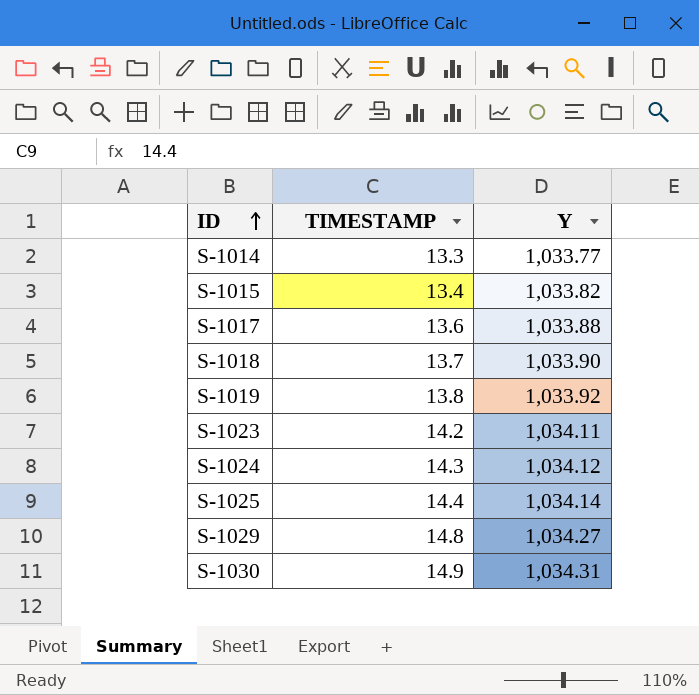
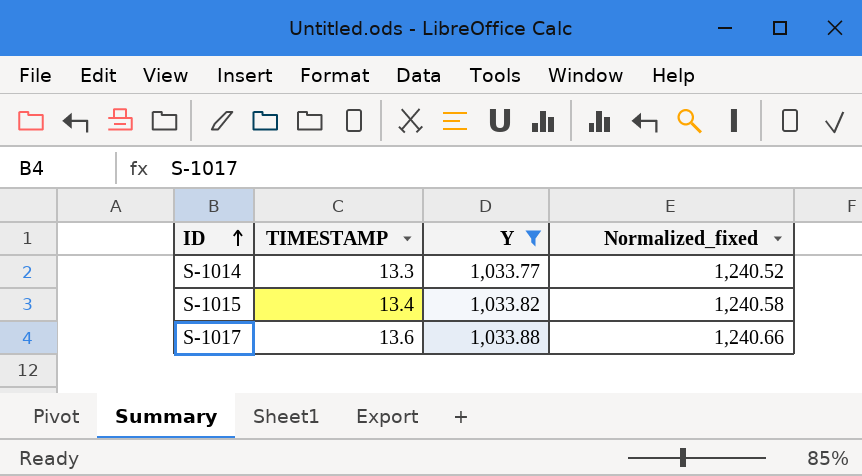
filter: none -> Y <= 1,033.88
column Normalized_fixed | formula: none -> [Y] * 1.2

